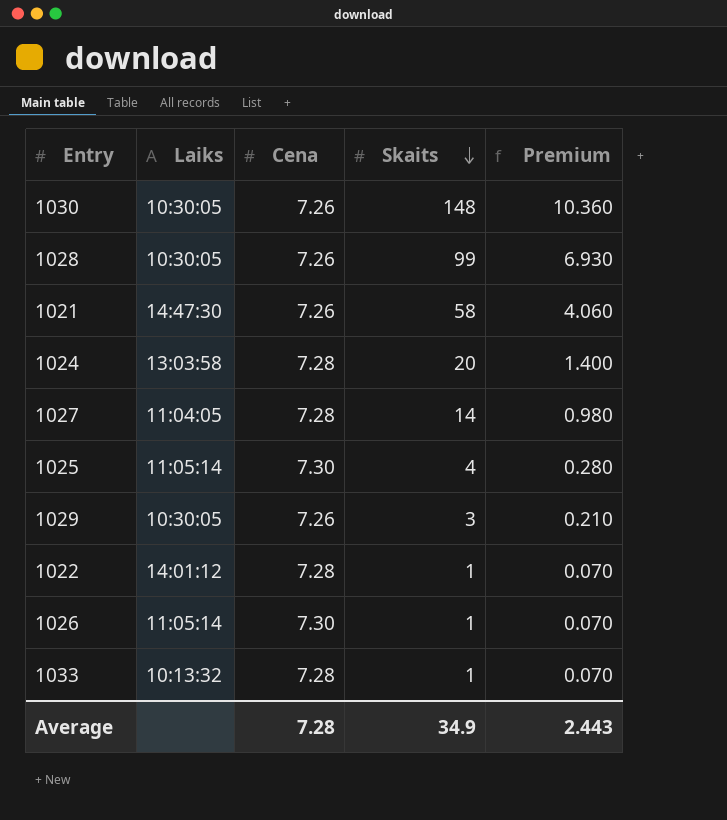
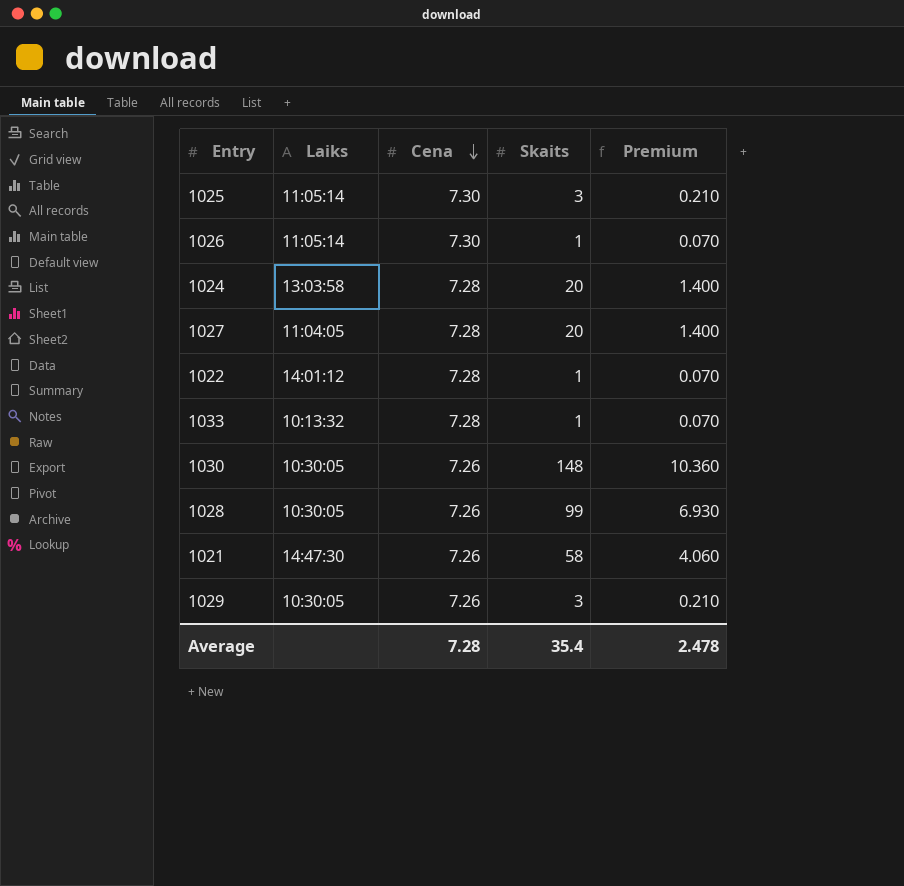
row order: Skaits descending -> Cena descending
1025 | Skaits: 4 -> 3
1025 | Premium: 0.280 -> 0.210
1027 | Skaits: 14 -> 20
1027 | Premium: 0.980 -> 1.400
Average | Skaits: 34.9 -> 35.4
Average | Premium: 2.443 -> 2.478

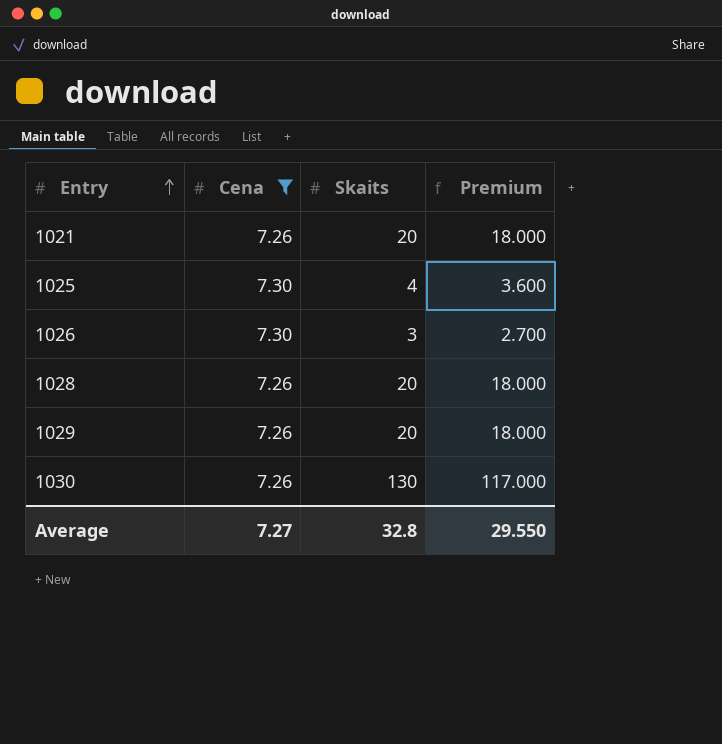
filter: none -> Cena != 7.28
row order: Cena descending -> Entry ascending
column Laiks | position: 2 -> none
column Premium | formula: [Skaits] * 0.07 -> [Skaits] * 0.9
1021 | Skaits: 58 -> 20
1025 | Skaits: 3 -> 4
1026 | Skaits: 1 -> 3
1028 | Skaits: 99 -> 20
1029 | Skaits: 3 -> 20
1030 | Skaits: 148 -> 130
Average | Cena: 7.28 -> 7.27
Average | Skaits: 35.4 -> 32.8
Average | Premium: 2.478 -> 29.550

